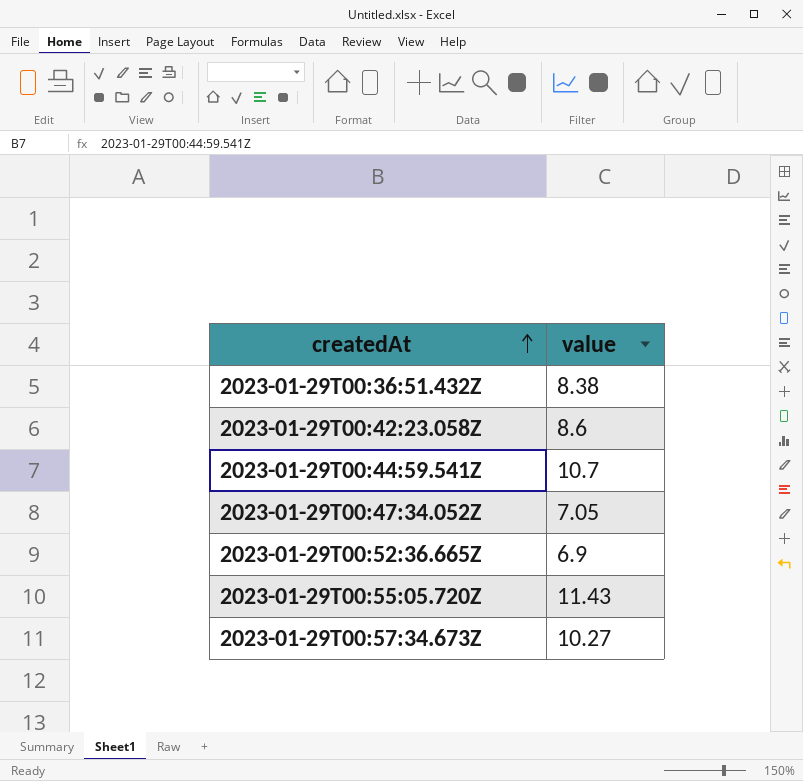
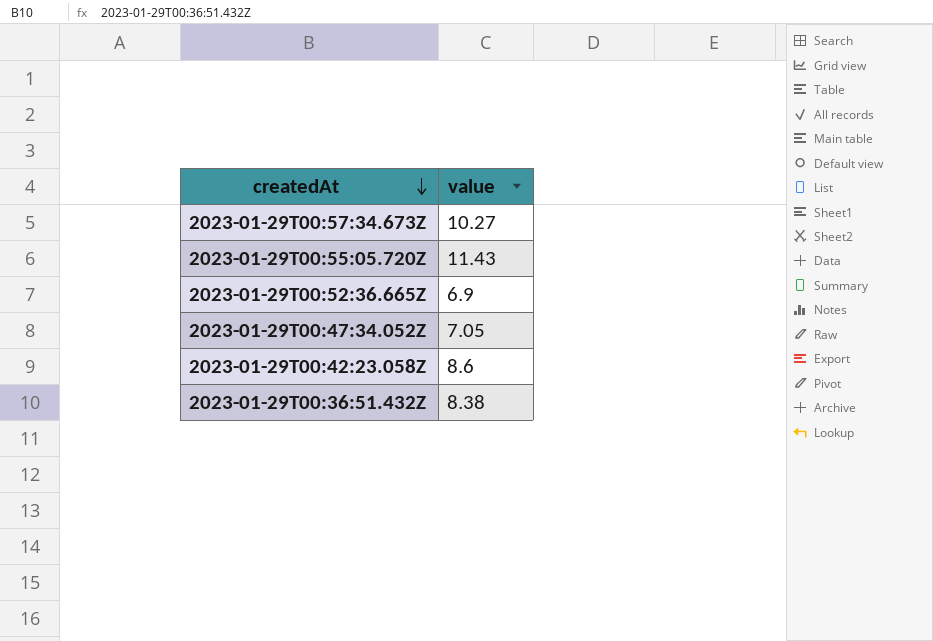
row order: createdAt ascending -> createdAt descending
row 2023-01-29T00:44:59.541Z: 10.7 -> none

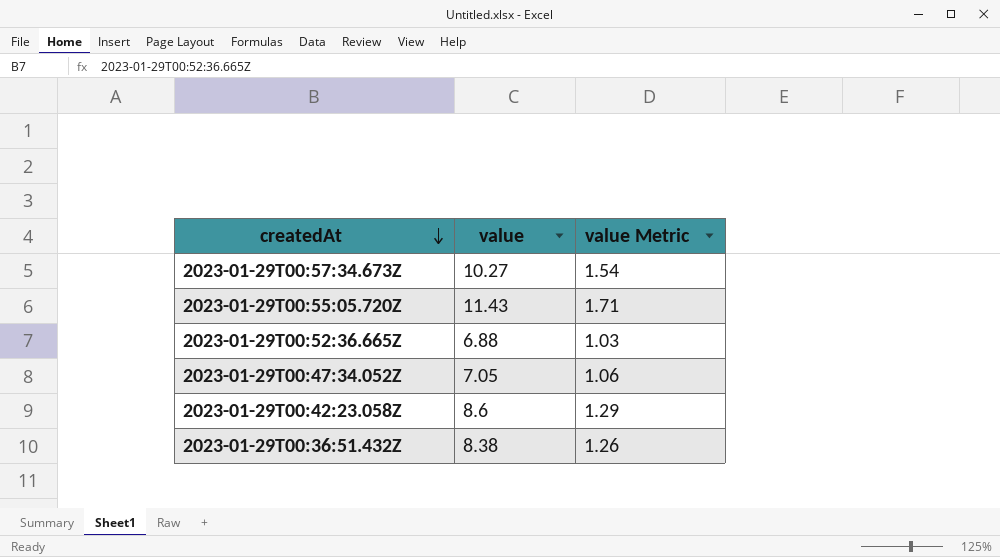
column value Metric | formula: none -> [value] * 0.15
2023-01-29T00:52:36.665Z | value: 6.9 -> 6.88

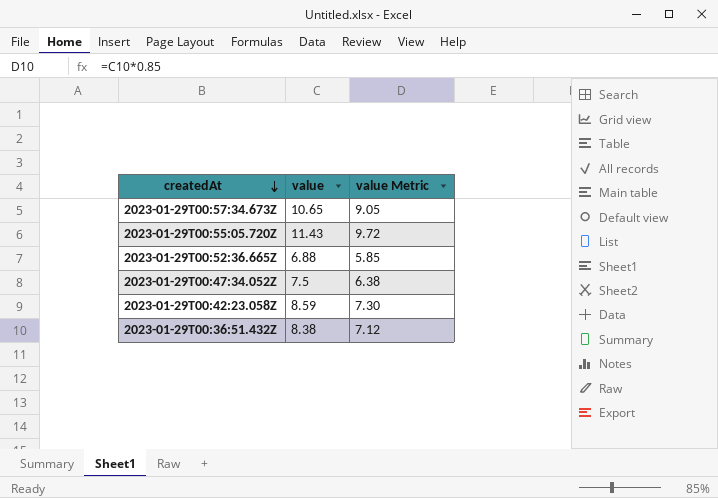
column value Metric | formula: [value] * 0.15 -> [value] * 0.85
2023-01-29T00:57:34.673Z | value: 10.27 -> 10.65
2023-01-29T00:47:34.052Z | value: 7.05 -> 7.5
2023-01-29T00:42:23.058Z | value: 8.6 -> 8.59

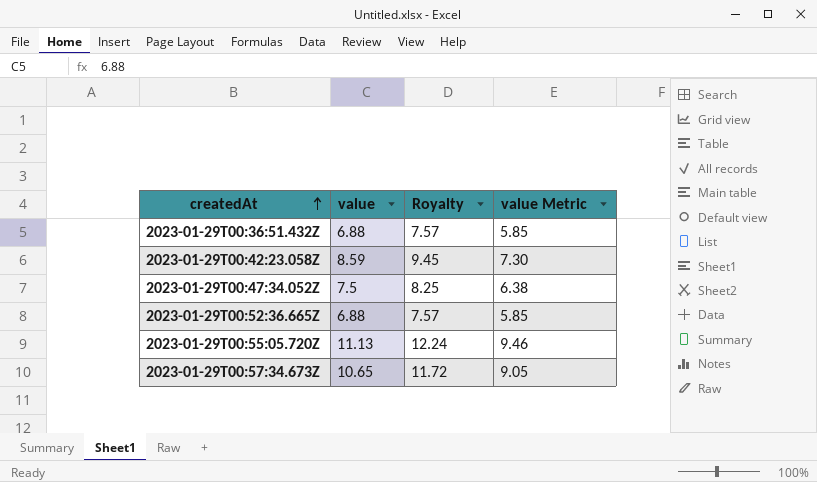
row order: createdAt descending -> createdAt ascending
column Royalty | formula: none -> [value] * 1.1
2023-01-29T00:36:51.432Z | value: 8.38 -> 6.88
2023-01-29T00:36:51.432Z | value Metric: 7.12 -> 5.85
2023-01-29T00:55:05.720Z | value: 11.43 -> 11.13
2023-01-29T00:55:05.720Z | value Metric: 9.72 -> 9.46

